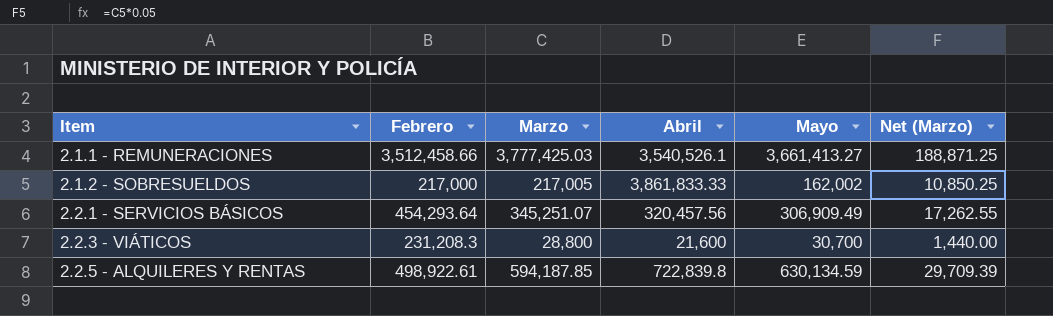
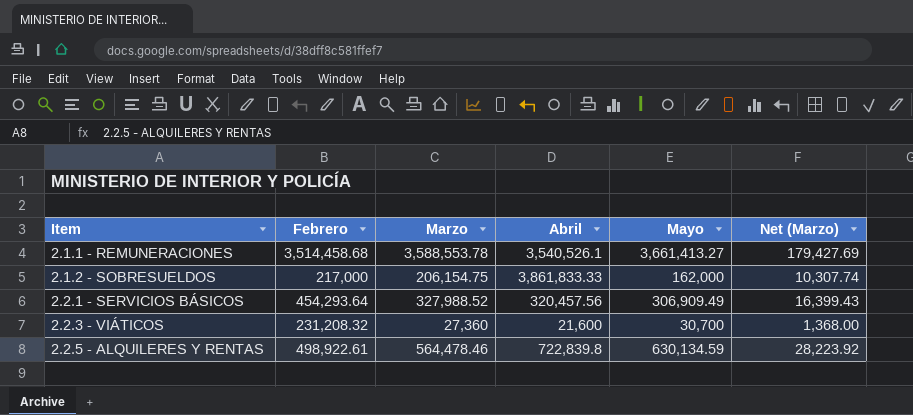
2.1.1 - REMUNERACIONES | Febrero: 3,512,458.66 -> 3,514,458.68
2.1.1 - REMUNERACIONES | Marzo: 3,777,425.03 -> 3,588,553.78
2.1.1 - REMUNERACIONES | Net (Marzo): 188,871.25 -> 179,427.69
2.1.2 - SOBRESUELDOS | Marzo: 217,005 -> 206,154.75
2.1.2 - SOBRESUELDOS | Mayo: 162,002 -> 162,000
2.1.2 - SOBRESUELDOS | Net (Marzo): 10,850.25 -> 10,307.74
2.2.1 - SERVICIOS BÁSICOS | Marzo: 345,251.07 -> 327,988.52
2.2.1 - SERVICIOS BÁSICOS | Net (Marzo): 17,262.55 -> 16,399.43
2.2.3 - VIÁTICOS | Febrero: 231,208.3 -> 231,208.32
2.2.3 - VIÁTICOS | Marzo: 28,800 -> 27,360
2.2.3 - VIÁTICOS | Net (Marzo): 1,440.00 -> 1,368.00
2.2.5 - ALQUILERES Y RENTAS | Marzo: 594,187.85 -> 564,478.46
2.2.5 - ALQUILERES Y RENTAS | Net (Marzo): 29,709.39 -> 28,223.92

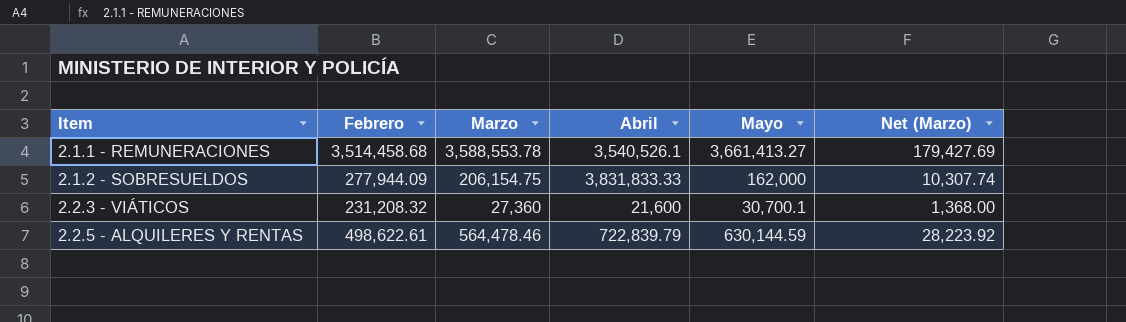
row 2.2.1 - SERVICIOS BÁSICOS: 454,293.64 | 327,988.52 | 320,457.56 | 306,909.49 | 16,399.43 -> none
2.1.2 - SOBRESUELDOS | Febrero: 217,000 -> 277,944.09
2.1.2 - SOBRESUELDOS | Abril: 3,861,833.33 -> 3,831,833.33
2.2.3 - VIÁTICOS | Mayo: 30,700 -> 30,700.1
2.2.5 - ALQUILERES Y RENTAS | Febrero: 498,922.61 -> 498,622.61
2.2.5 - ALQUILERES Y RENTAS | Abril: 722,839.8 -> 722,839.79
2.2.5 - ALQUILERES Y RENTAS | Mayo: 630,134.59 -> 630,144.59

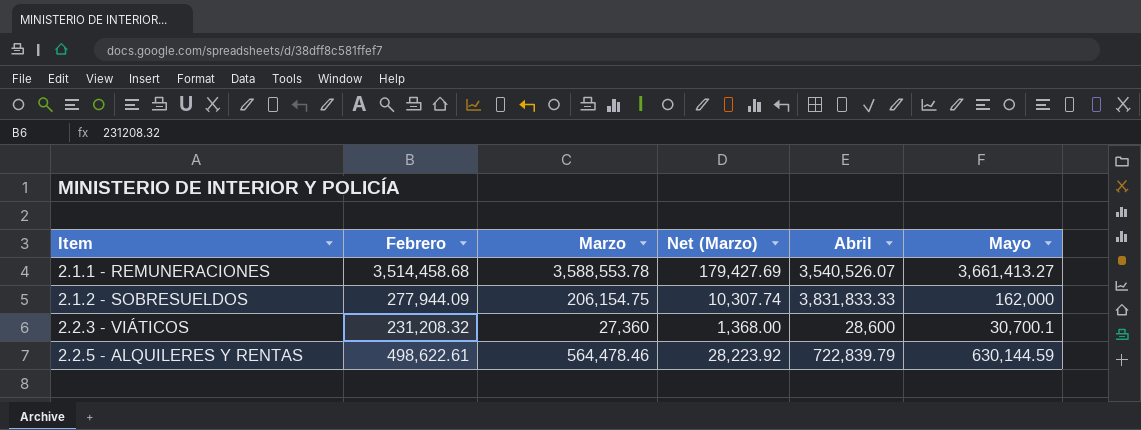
column Net (Marzo) | position: 6 -> 4
2.1.1 - REMUNERACIONES | Abril: 3,540,526.1 -> 3,540,526.07
2.2.3 - VIÁTICOS | Abril: 21,600 -> 28,600

